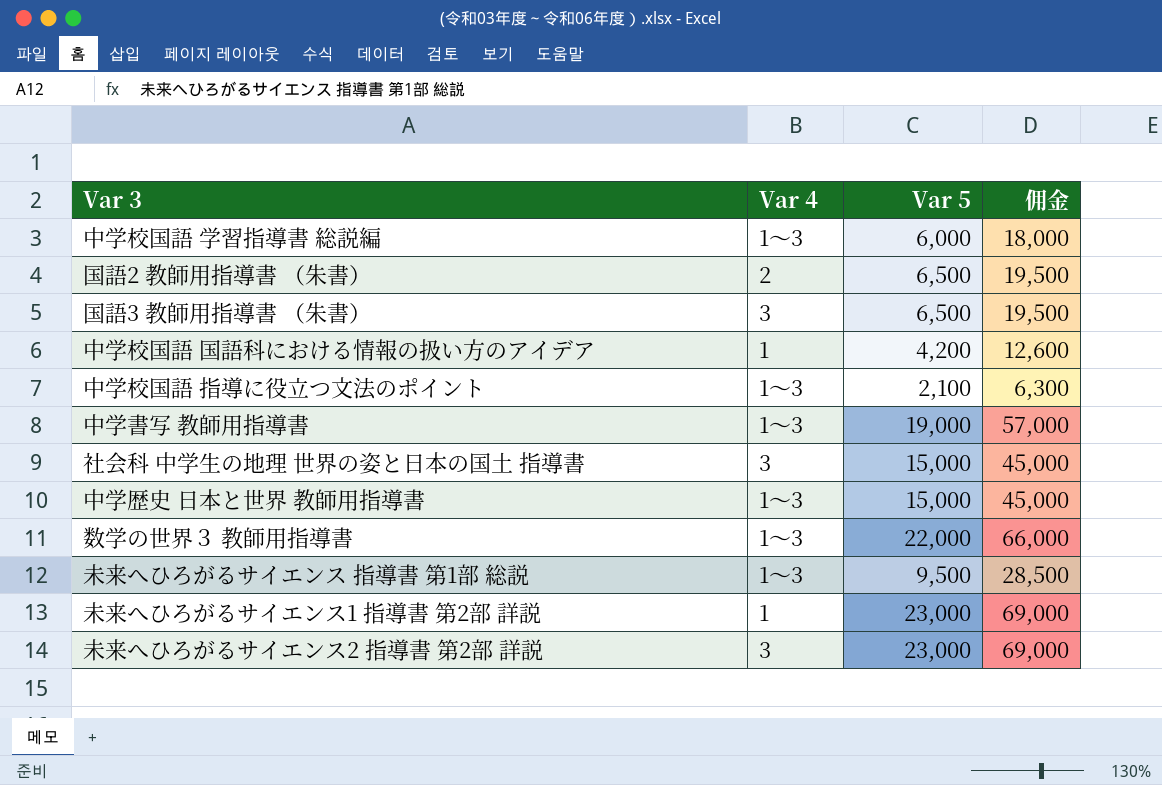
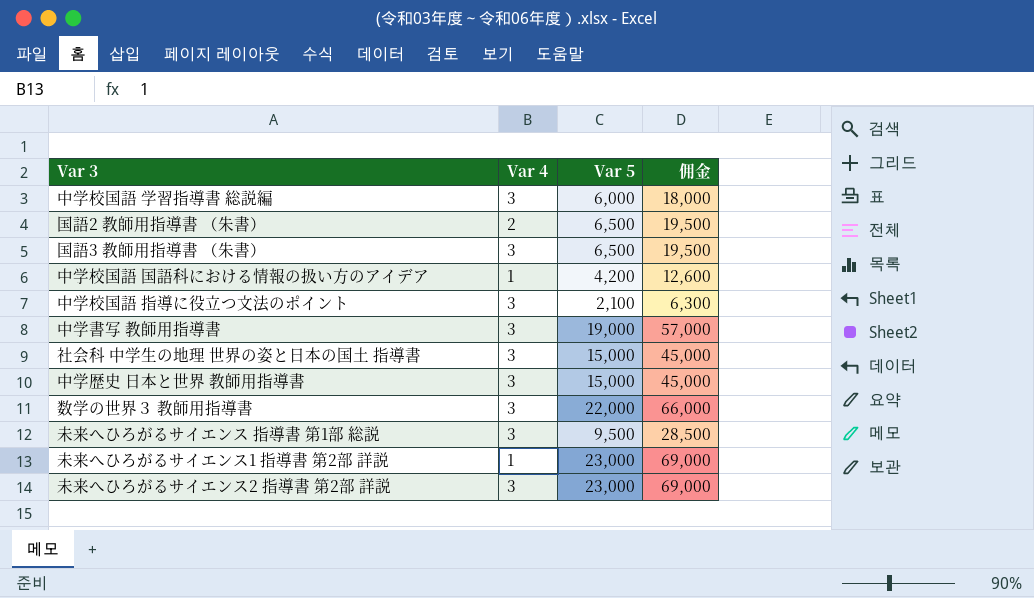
中学校国語 学習指導書 総説編 | Var 4: 1～3 -> 3
中学校国語 指導に役立つ文法のポイント | Var 4: 1～3 -> 3
中学書写 教師用指導書 | Var 4: 1～3 -> 3
中学歴史 日本と世界 教師用指導書 | Var 4: 1～3 -> 3
数学の世界３ 教師用指導書 | Var 4: 1～3 -> 3
未来へひろがるサイエンス 指導書 第1部 総説 | Var 4: 1～3 -> 3

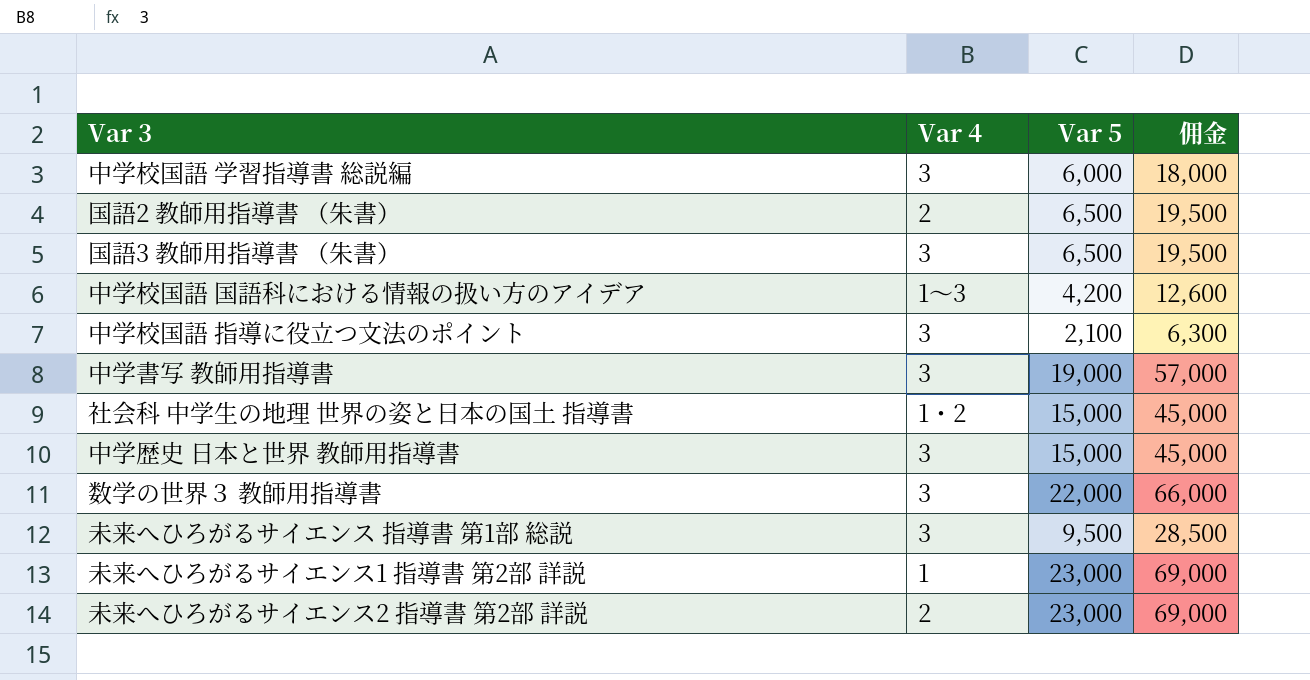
中学校国語 国語科における情報の扱い方のアイデア | Var 4: 1 -> 1～3
社会科 中学生の地理 世界の姿と日本の国土 指導書 | Var 4: 3 -> 1・2
未来へひろがるサイエンス2 指導書 第2部 詳説 | Var 4: 3 -> 2

